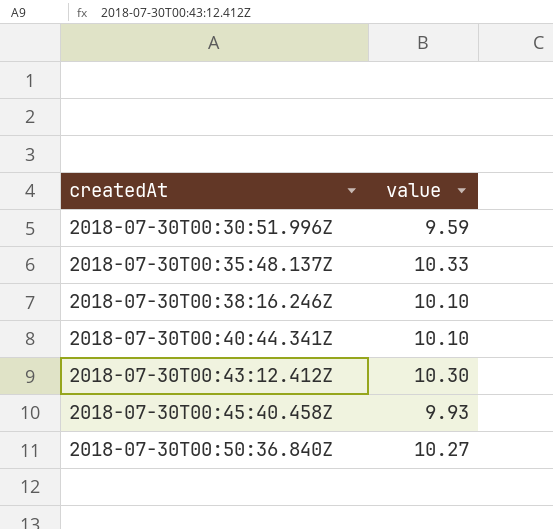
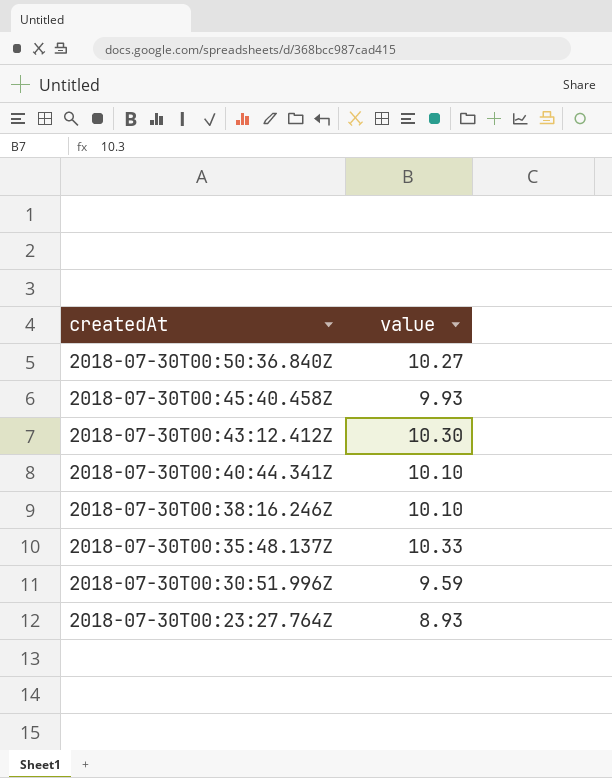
row order: createdAt ascending -> createdAt descending
row 2018-07-30T00:23:27.764Z: none -> 8.93

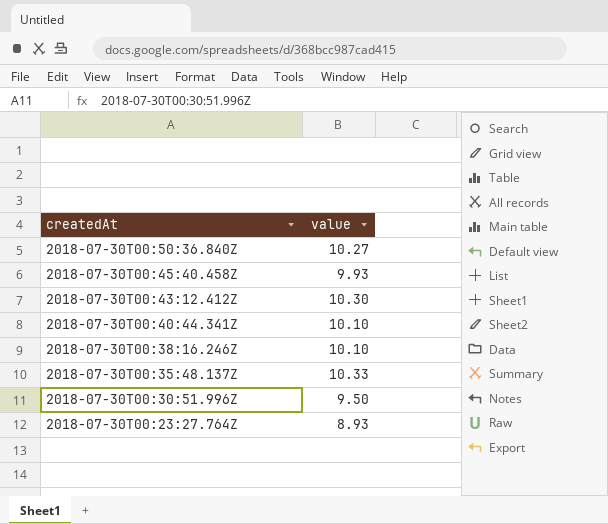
2018-07-30T00:30:51.996Z | value: 9.59 -> 9.50

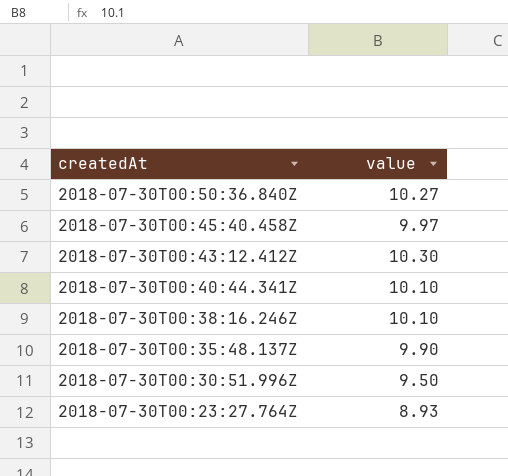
2018-07-30T00:45:40.458Z | value: 9.93 -> 9.97
2018-07-30T00:35:48.137Z | value: 10.33 -> 9.90

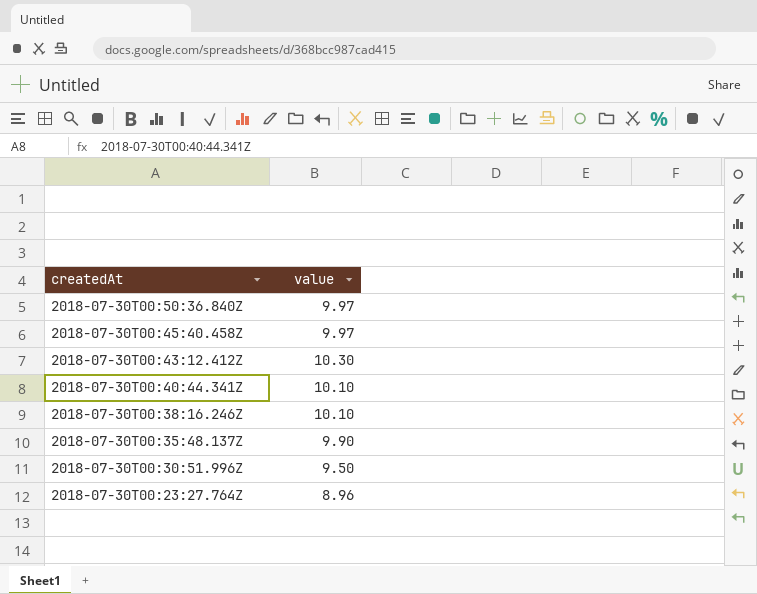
2018-07-30T00:50:36.840Z | value: 10.27 -> 9.97
2018-07-30T00:23:27.764Z | value: 8.93 -> 8.96

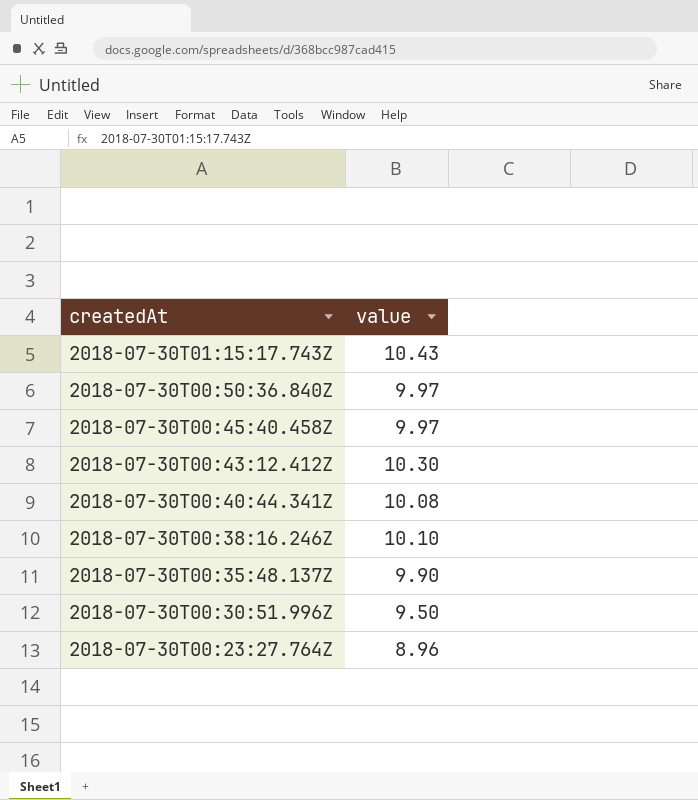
row 2018-07-30T01:15:17.743Z: none -> 10.43
2018-07-30T00:40:44.341Z | value: 10.10 -> 10.08

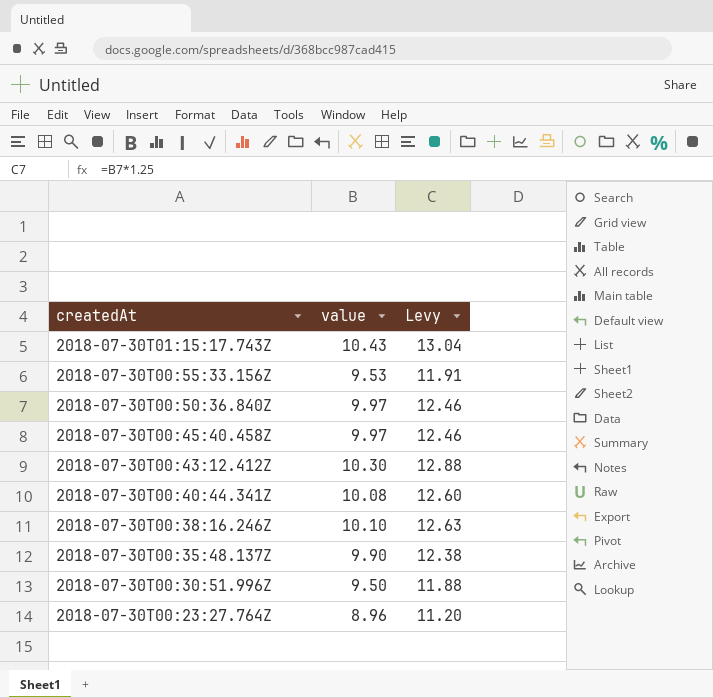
column Levy | formula: none -> [value] * 1.25
row 2018-07-30T00:55:33.156Z: none -> 9.53 | 11.91

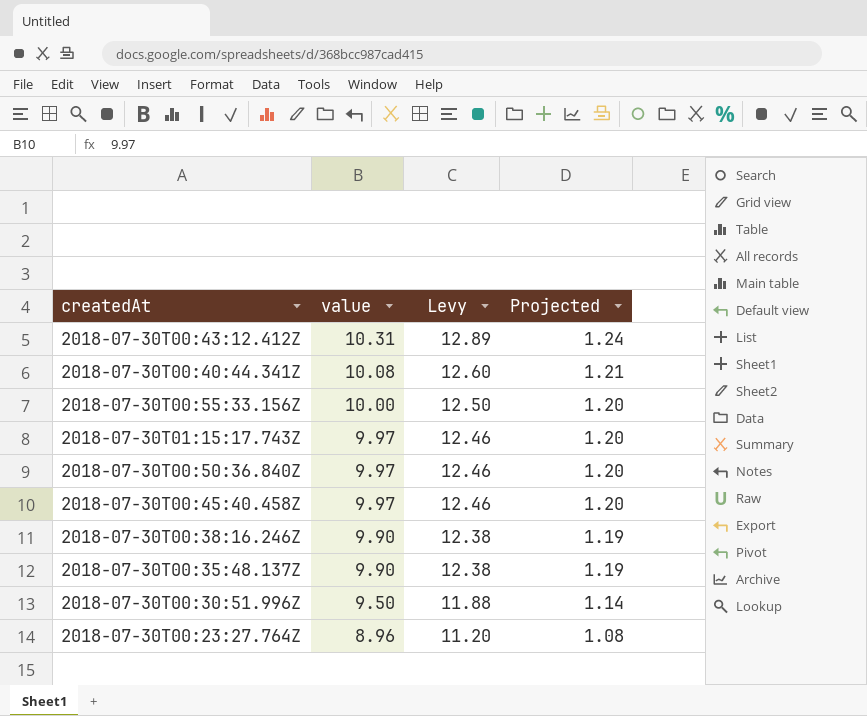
row order: createdAt descending -> value descending
column Projected | formula: none -> [value] * 0.12
2018-07-30T00:43:12.412Z | value: 10.30 -> 10.31
2018-07-30T00:43:12.412Z | Levy: 12.88 -> 12.89
2018-07-30T00:55:33.156Z | value: 9.53 -> 10.00
2018-07-30T00:55:33.156Z | Levy: 11.91 -> 12.50
2018-07-30T01:15:17.743Z | value: 10.43 -> 9.97
2018-07-30T01:15:17.743Z | Levy: 13.04 -> 12.46
2018-07-30T00:38:16.246Z | value: 10.10 -> 9.90
2018-07-30T00:38:16.246Z | Levy: 12.63 -> 12.38

